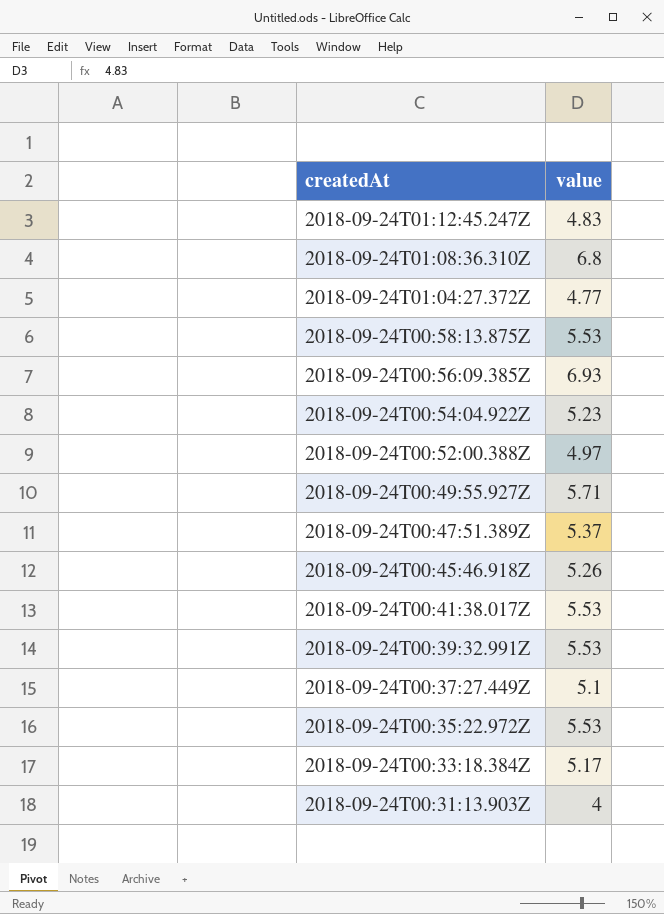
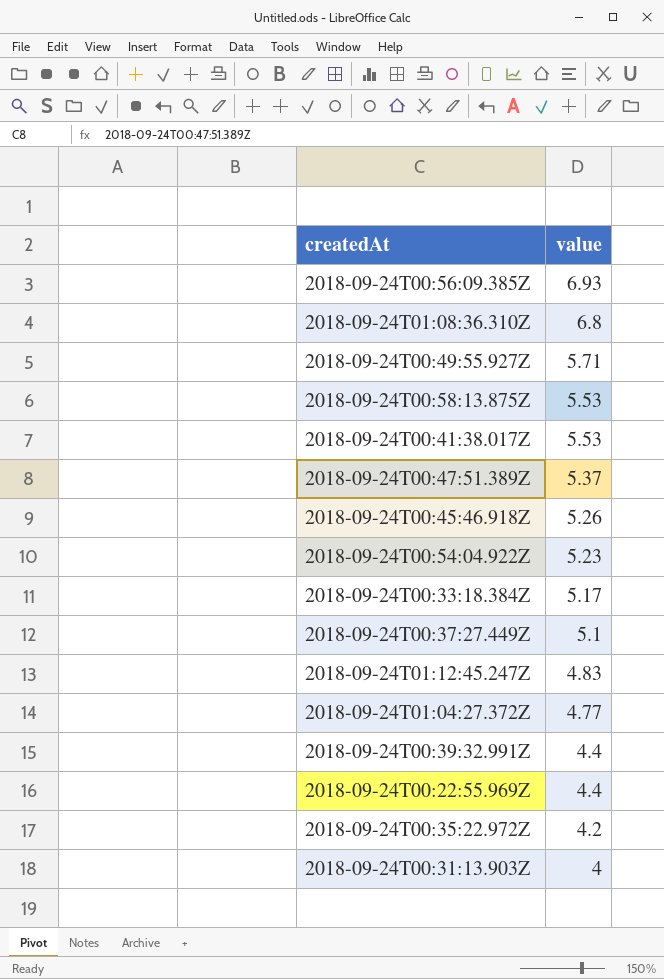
row order: createdAt descending -> value descending
row 2018-09-24T00:52:00.388Z: 4.97 -> none
2018-09-24T00:39:32.991Z | value: 5.53 -> 4.4
row 2018-09-24T00:22:55.969Z: none -> 4.4
2018-09-24T00:35:22.972Z | value: 5.53 -> 4.2

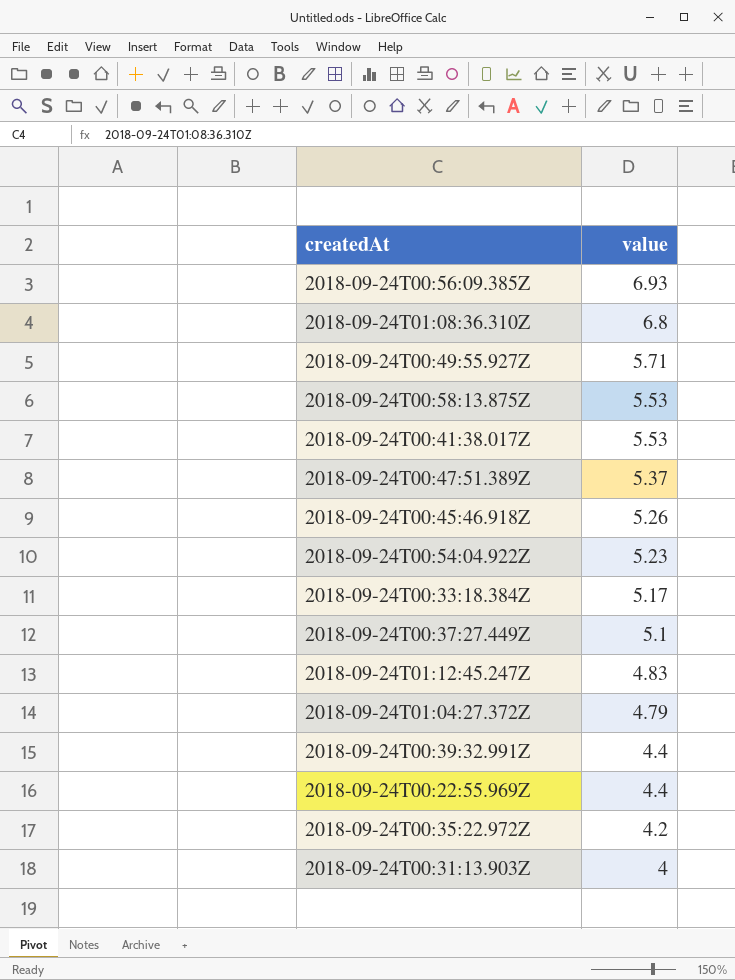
2018-09-24T01:04:27.372Z | value: 4.77 -> 4.79

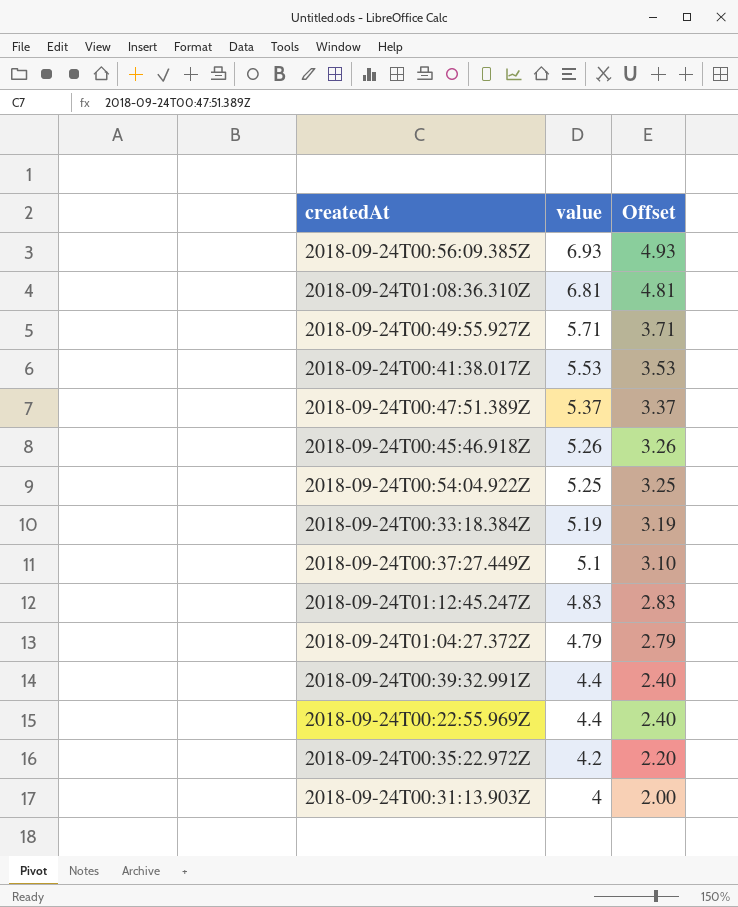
column Offset | formula: none -> [value] - 2
row 2018-09-24T00:58:13.875Z: 5.53 -> none
2018-09-24T01:08:36.310Z | value: 6.8 -> 6.81
2018-09-24T00:54:04.922Z | value: 5.23 -> 5.25
2018-09-24T00:33:18.384Z | value: 5.17 -> 5.19

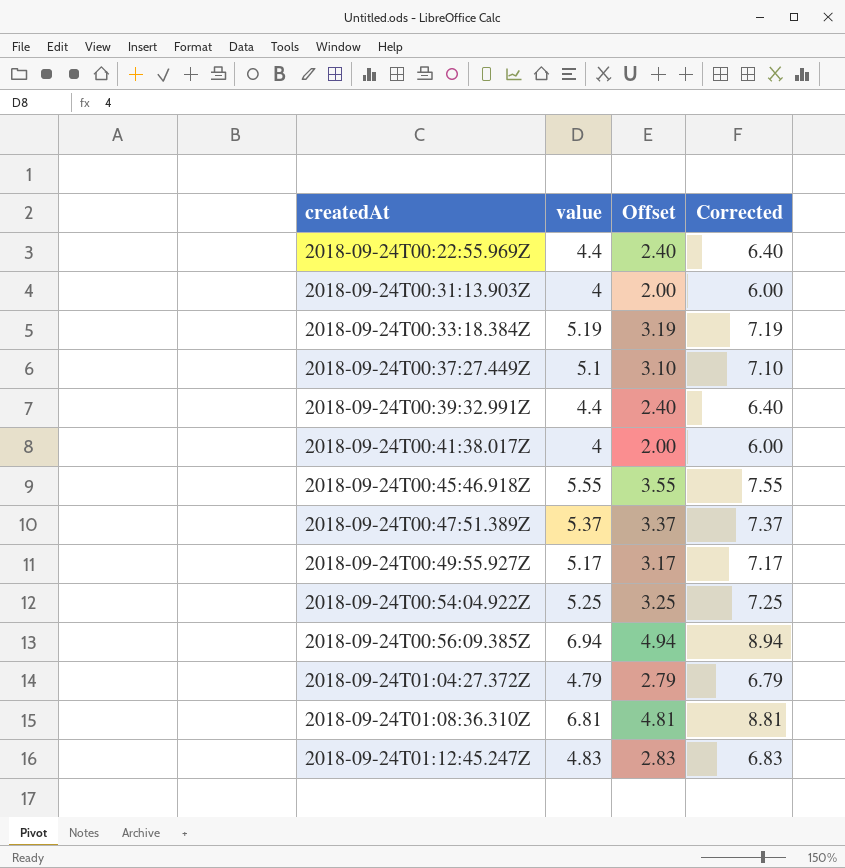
row order: value descending -> createdAt ascending
column Corrected | formula: none -> [value] + 2
row 2018-09-24T00:35:22.972Z: 4.2 | 2.20 -> none
2018-09-24T00:41:38.017Z | value: 5.53 -> 4
2018-09-24T00:41:38.017Z | Offset: 3.53 -> 2.00
2018-09-24T00:45:46.918Z | value: 5.26 -> 5.55
2018-09-24T00:45:46.918Z | Offset: 3.26 -> 3.55
2018-09-24T00:49:55.927Z | value: 5.71 -> 5.17
2018-09-24T00:49:55.927Z | Offset: 3.71 -> 3.17
2018-09-24T00:56:09.385Z | value: 6.93 -> 6.94
2018-09-24T00:56:09.385Z | Offset: 4.93 -> 4.94

